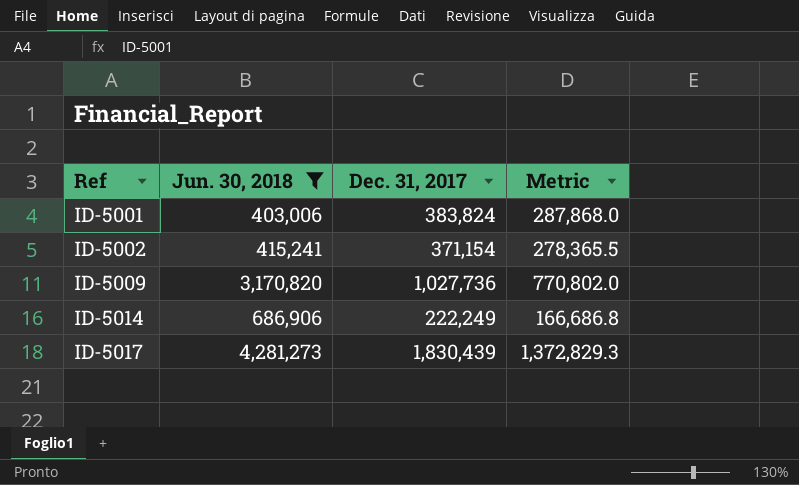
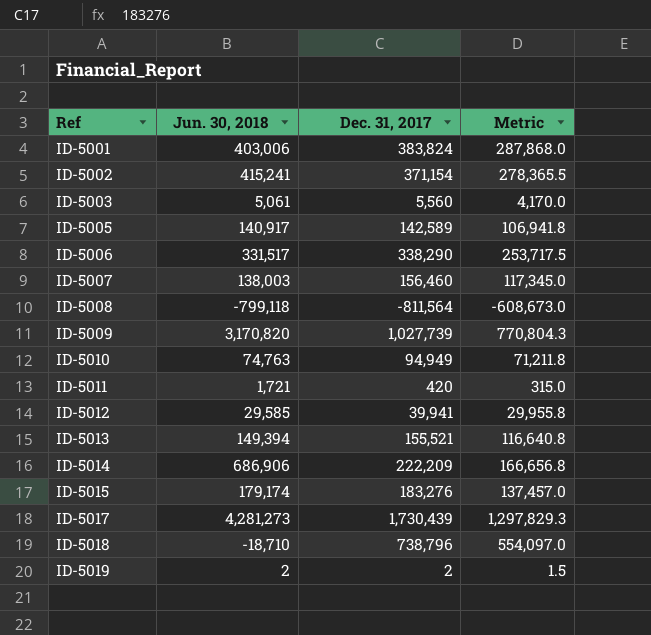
filter: Jun. 30, 2018 >= 403,006 -> none
ID-5009 | Dec. 31, 2017: 1,027,736 -> 1,027,739
ID-5009 | Metric: 770,802.0 -> 770,804.3
ID-5014 | Dec. 31, 2017: 222,249 -> 222,209
ID-5014 | Metric: 166,686.8 -> 166,656.8
ID-5017 | Dec. 31, 2017: 1,830,439 -> 1,730,439
ID-5017 | Metric: 1,372,829.3 -> 1,297,829.3

